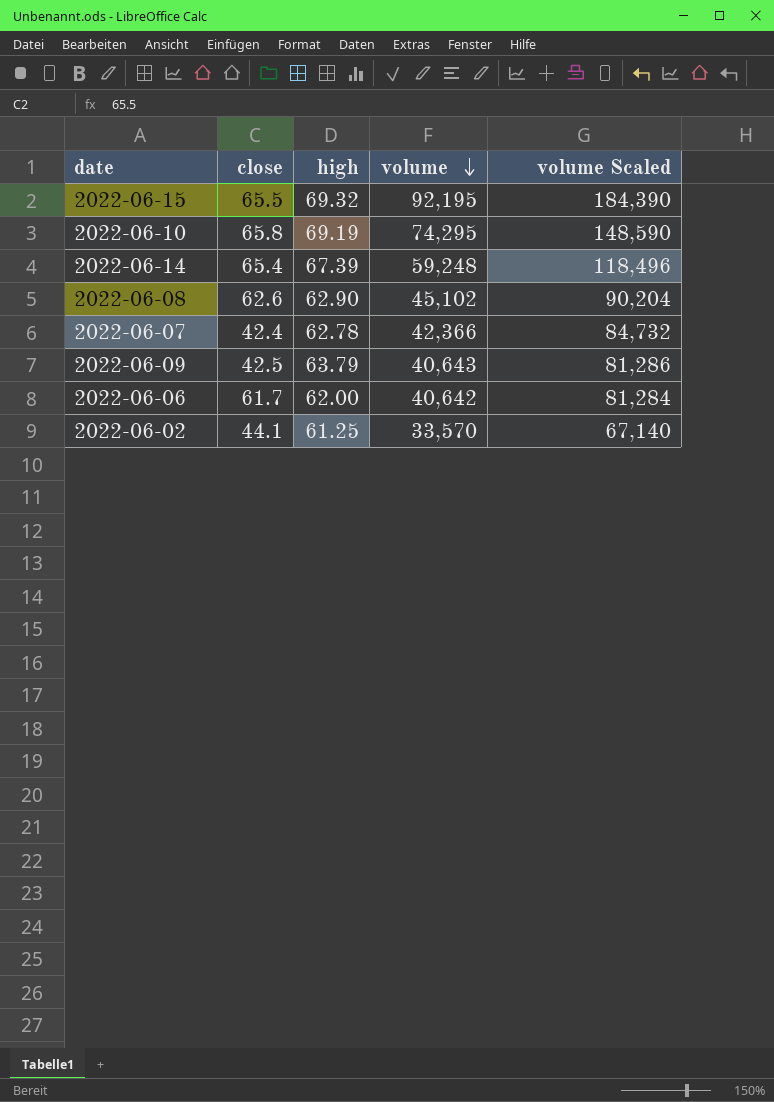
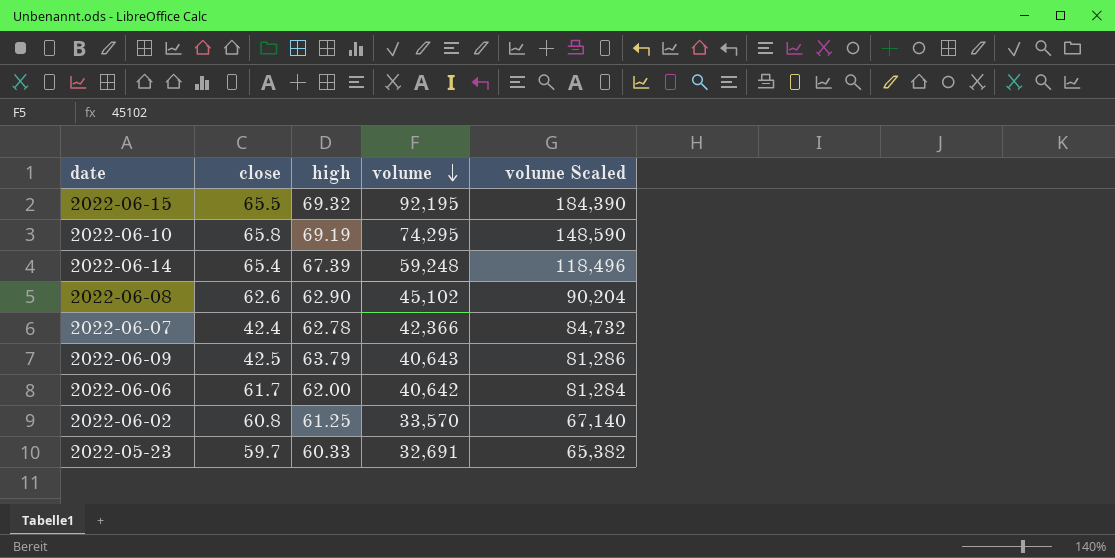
2022-06-02 | close: 44.1 -> 60.8
row 2022-05-23: none -> 59.7 | 60.33 | 32,691 | 65,382

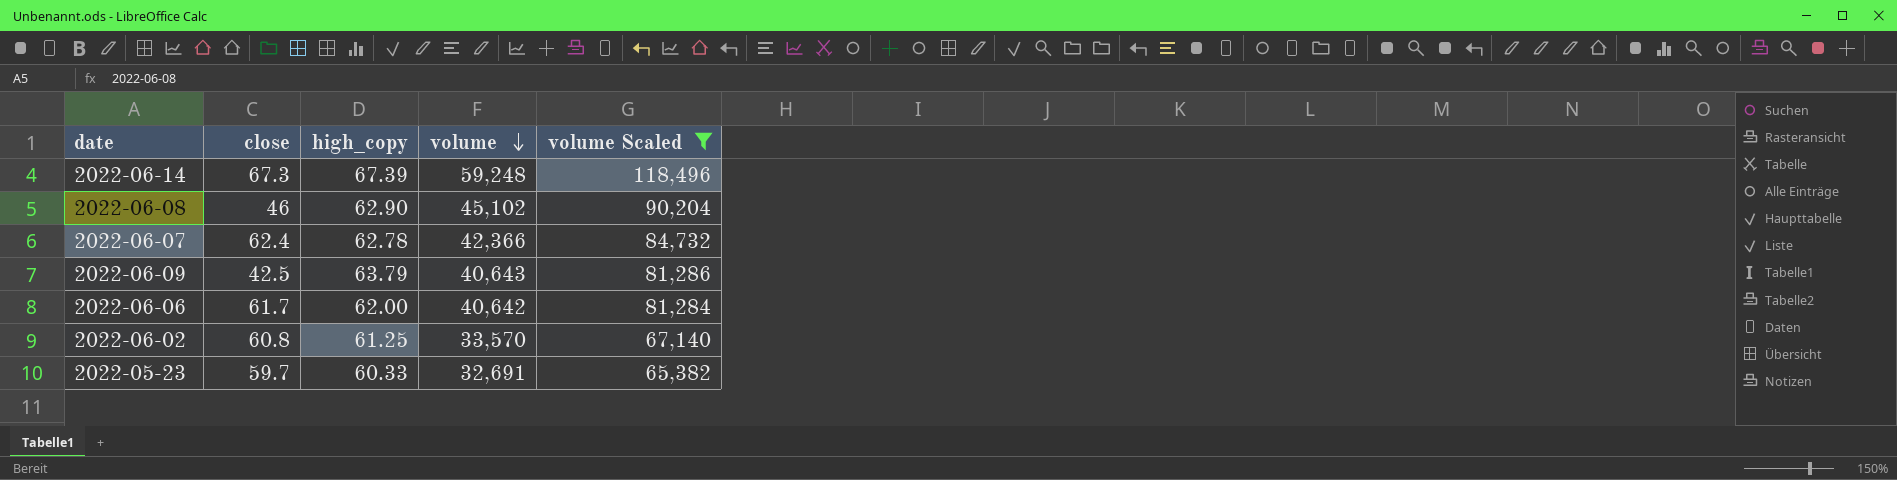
filter: none -> volume Scaled <= 118,496
column name: high -> high_copy
2022-06-14 | close: 65.4 -> 67.3
2022-06-08 | close: 62.6 -> 46
2022-06-07 | close: 42.4 -> 62.4

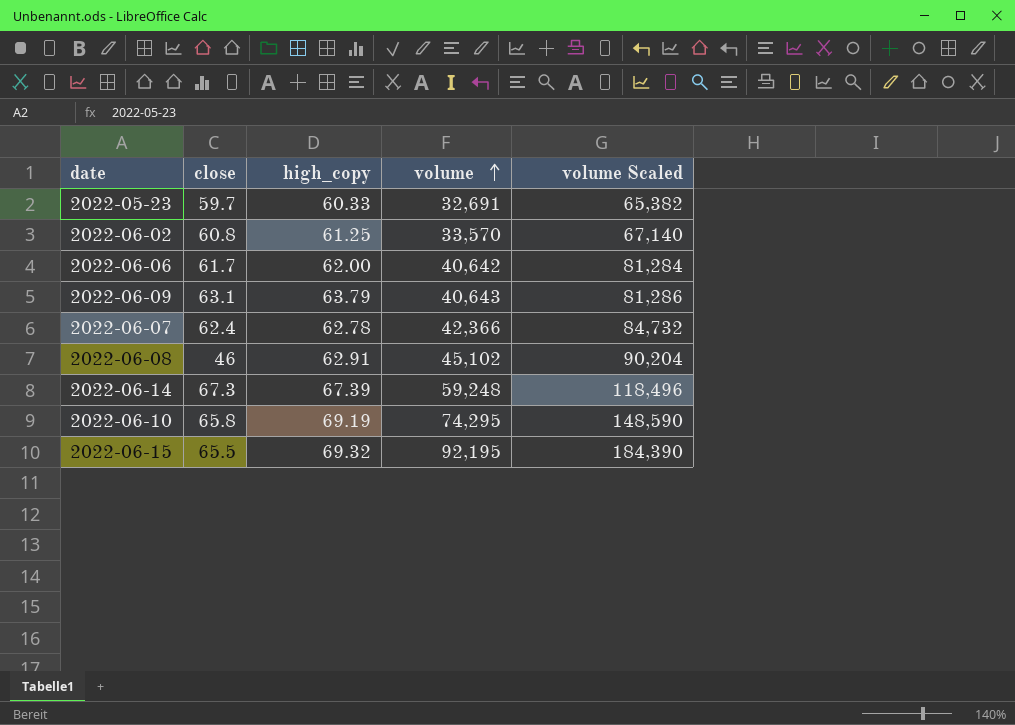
filter: volume Scaled <= 118,496 -> none
row order: volume descending -> volume ascending
2022-06-09 | close: 42.5 -> 63.1
2022-06-08 | high_copy: 62.90 -> 62.91

